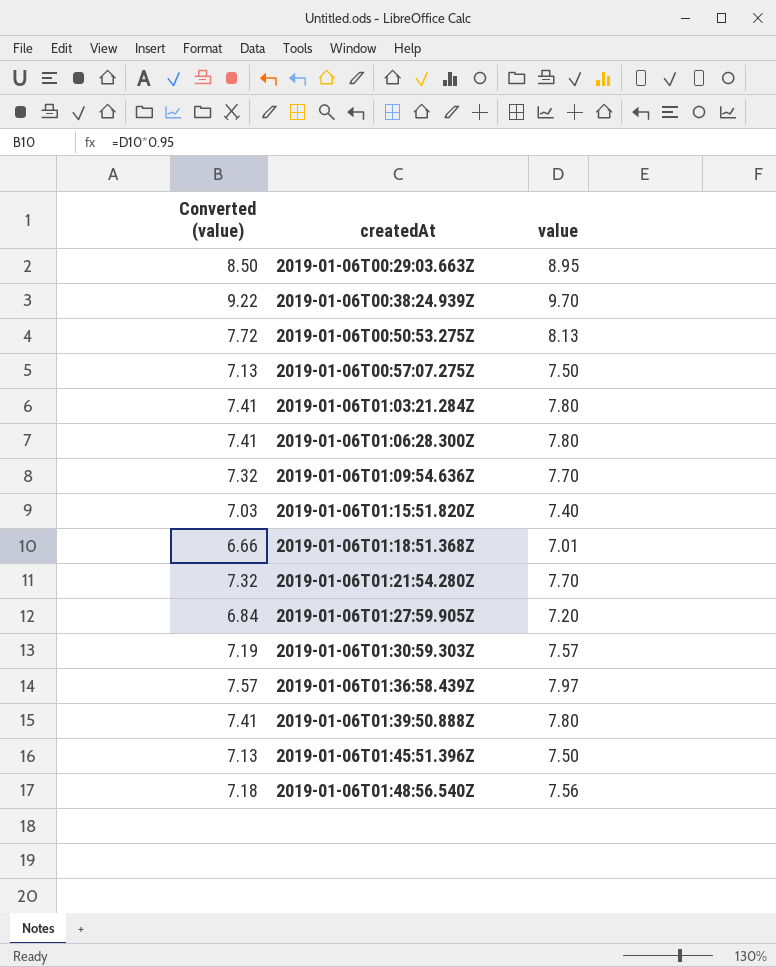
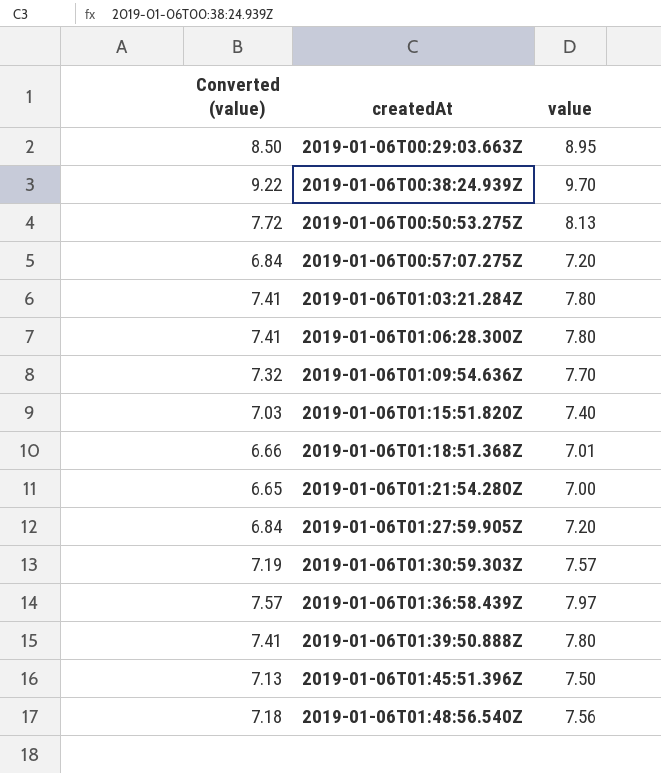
2019-01-06T00:57:07.275Z | Converted (value): 7.13 -> 6.84
2019-01-06T00:57:07.275Z | value: 7.50 -> 7.20
2019-01-06T01:21:54.280Z | Converted (value): 7.32 -> 6.65
2019-01-06T01:21:54.280Z | value: 7.70 -> 7.00

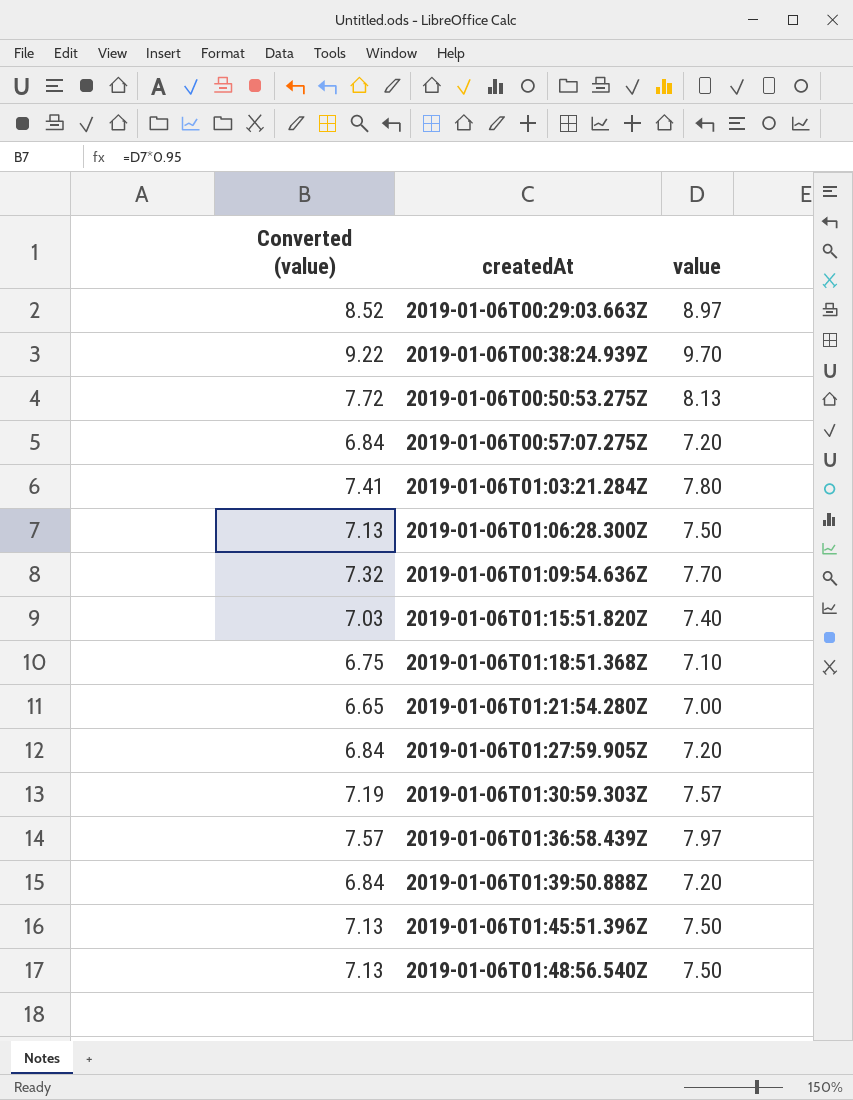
2019-01-06T00:29:03.663Z | Converted (value): 8.50 -> 8.52
2019-01-06T00:29:03.663Z | value: 8.95 -> 8.97
2019-01-06T01:06:28.300Z | Converted (value): 7.41 -> 7.13
2019-01-06T01:06:28.300Z | value: 7.80 -> 7.50
2019-01-06T01:18:51.368Z | Converted (value): 6.66 -> 6.75
2019-01-06T01:18:51.368Z | value: 7.01 -> 7.10
2019-01-06T01:39:50.888Z | Converted (value): 7.41 -> 6.84
2019-01-06T01:39:50.888Z | value: 7.80 -> 7.20
2019-01-06T01:48:56.540Z | Converted (value): 7.18 -> 7.13
2019-01-06T01:48:56.540Z | value: 7.56 -> 7.50

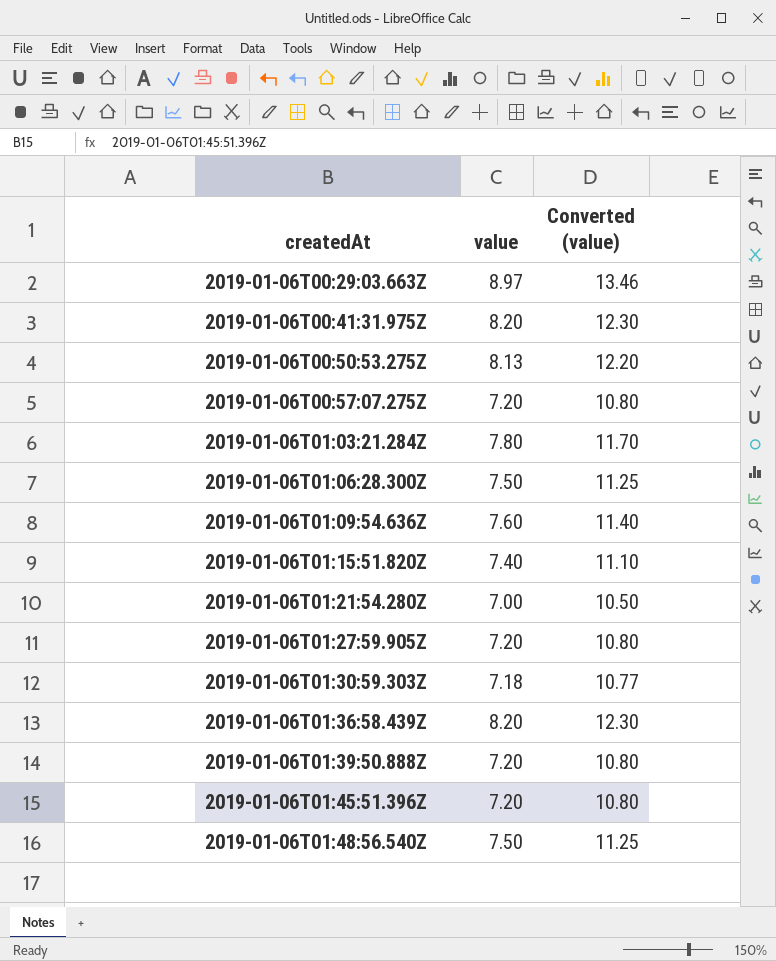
column Converted (value) | formula: [value] * 0.95 -> [value] * 1.5
column Converted (value) | position: 1 -> 3
row 2019-01-06T00:38:24.939Z: 9.22 | 9.70 -> none
row 2019-01-06T01:18:51.368Z: 6.75 | 7.10 -> none
row 2019-01-06T00:41:31.975Z: none -> 8.20 | 12.30
2019-01-06T01:09:54.636Z | value: 7.70 -> 7.60
2019-01-06T01:30:59.303Z | value: 7.57 -> 7.18
2019-01-06T01:36:58.439Z | value: 7.97 -> 8.20
2019-01-06T01:45:51.396Z | value: 7.50 -> 7.20

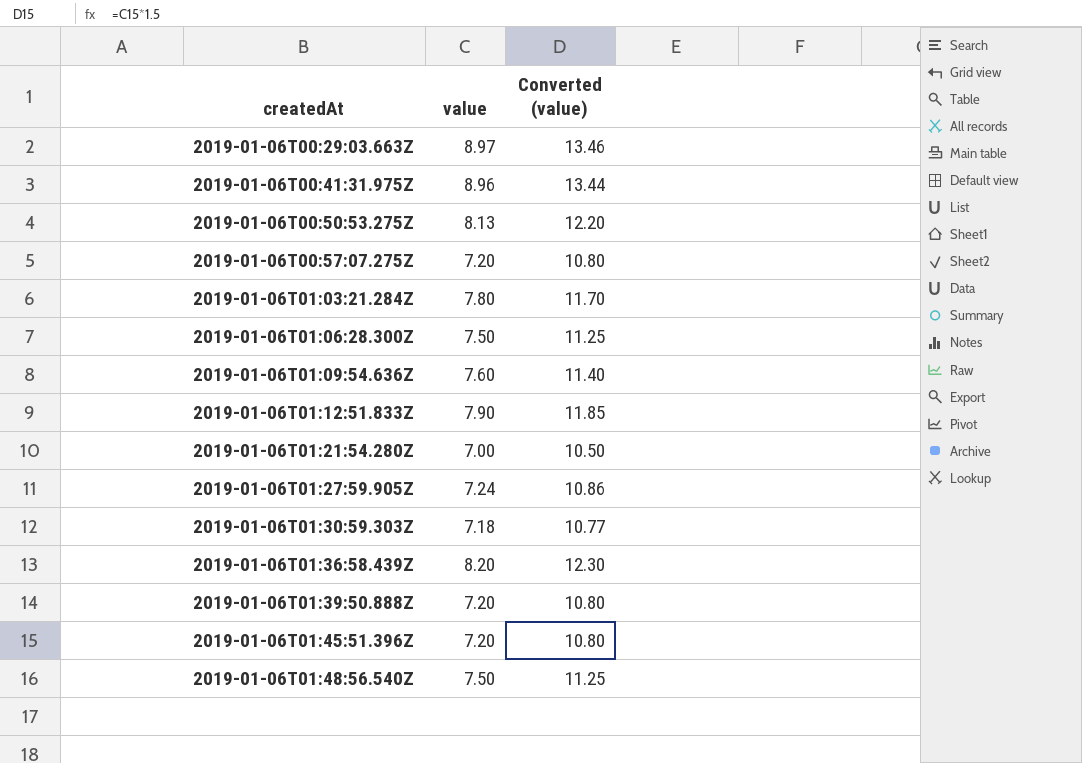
row 2019-01-06T01:15:51.820Z: 7.40 | 11.10 -> none
2019-01-06T00:41:31.975Z | value: 8.20 -> 8.96
2019-01-06T00:41:31.975Z | Converted (value): 12.30 -> 13.44
row 2019-01-06T01:12:51.833Z: none -> 7.90 | 11.85
2019-01-06T01:27:59.905Z | value: 7.20 -> 7.24
2019-01-06T01:27:59.905Z | Converted (value): 10.80 -> 10.86

